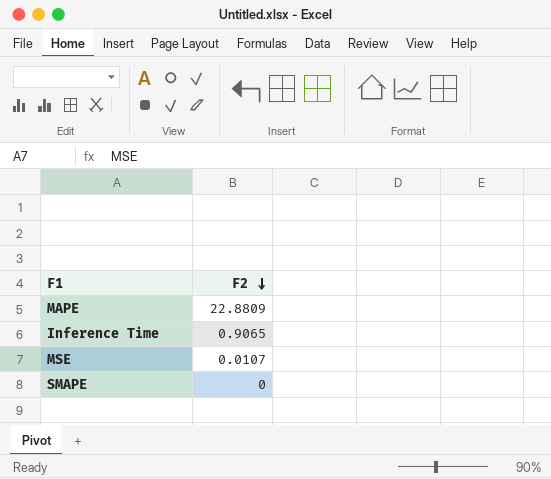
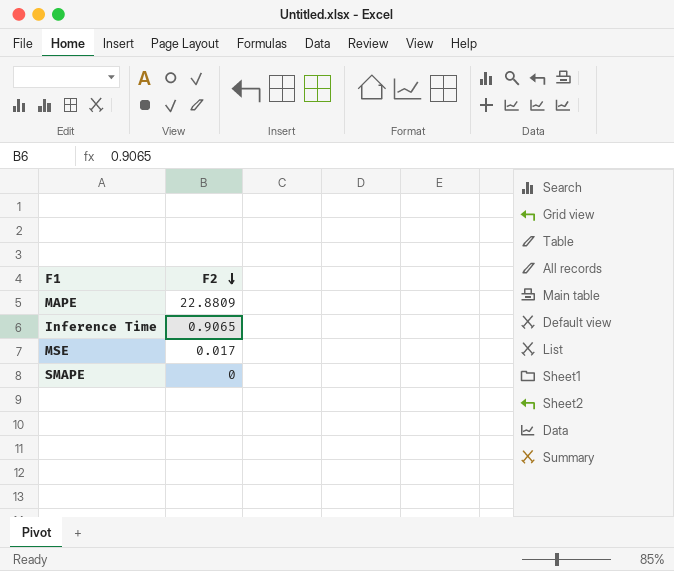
MSE | F2: 0.0107 -> 0.017

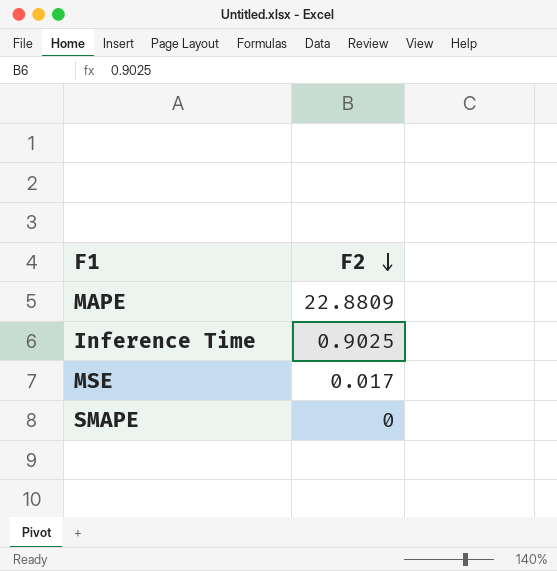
Inference Time | F2: 0.9065 -> 0.9025

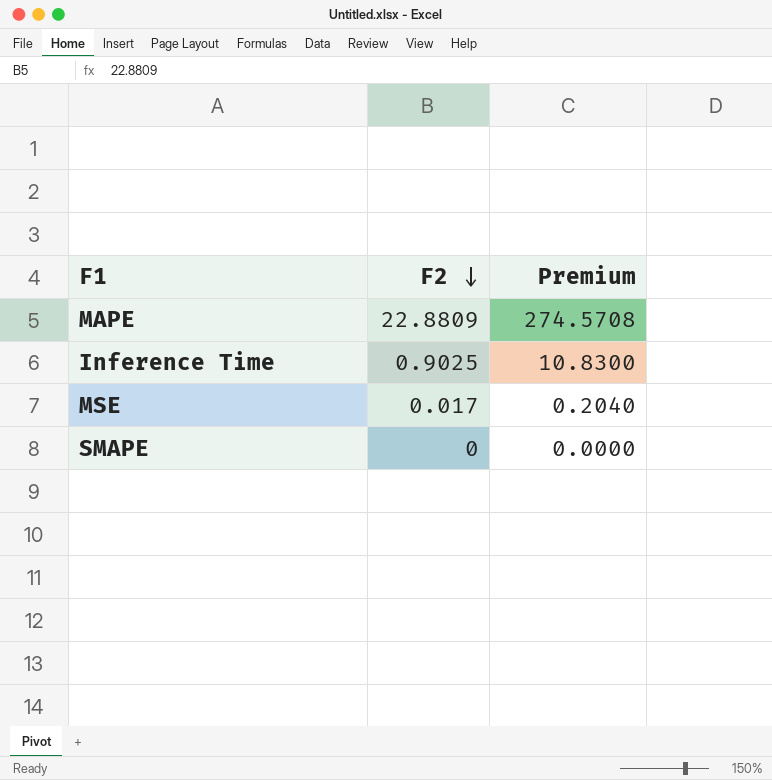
column Premium | formula: none -> [F2] * 12

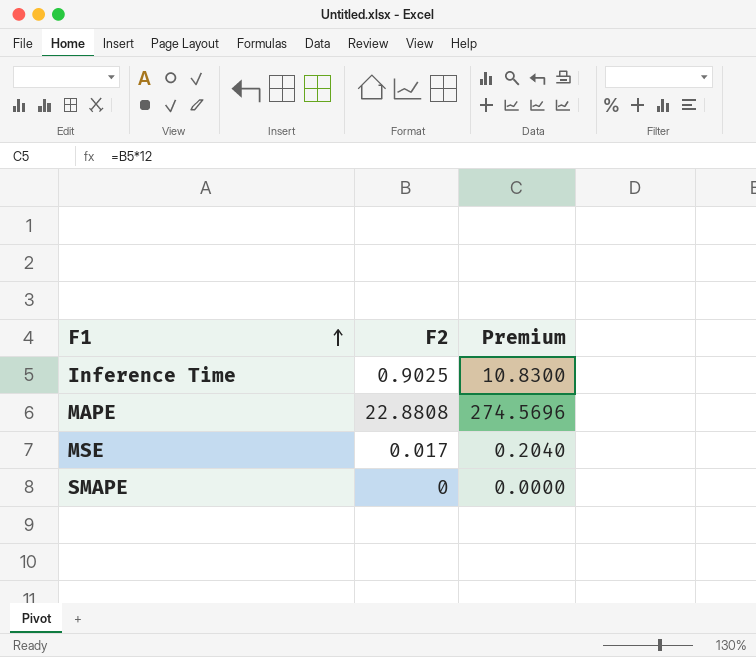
row order: F2 descending -> F1 ascending
MAPE | F2: 22.8809 -> 22.8808
MAPE | Premium: 274.5708 -> 274.5696

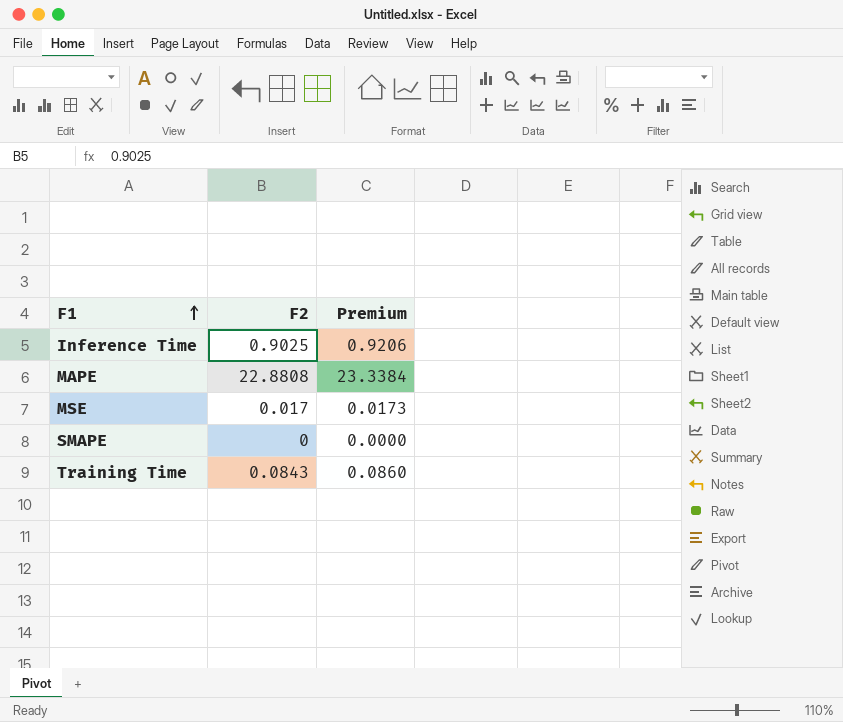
column Premium | formula: [F2] * 12 -> [F2] * 1.02
row Training Time: none -> 0.0843 | 0.0860

